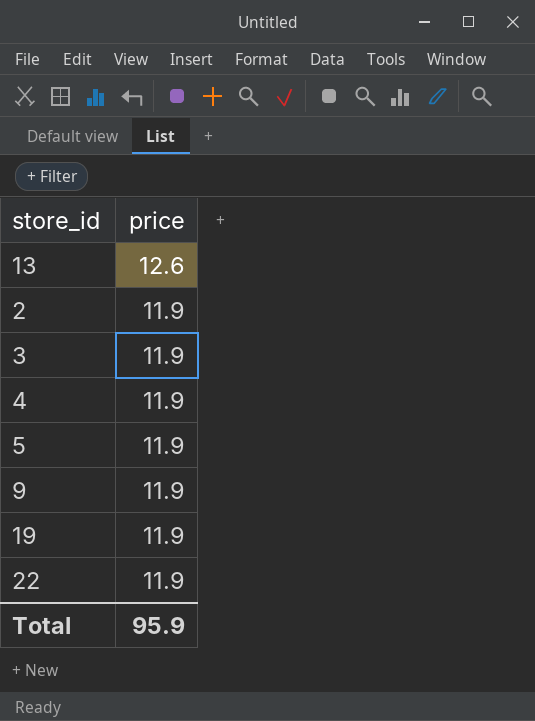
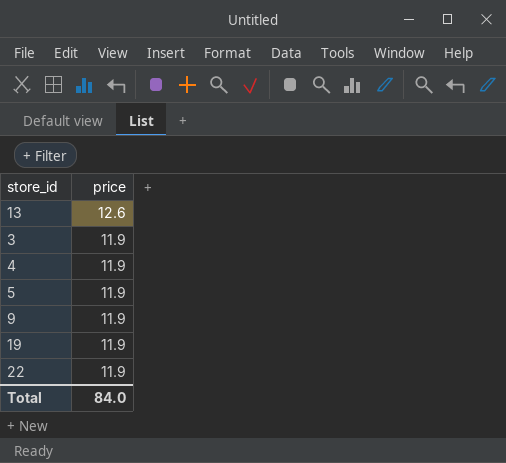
row 2: 11.9 -> none
Total | price: 95.9 -> 84.0

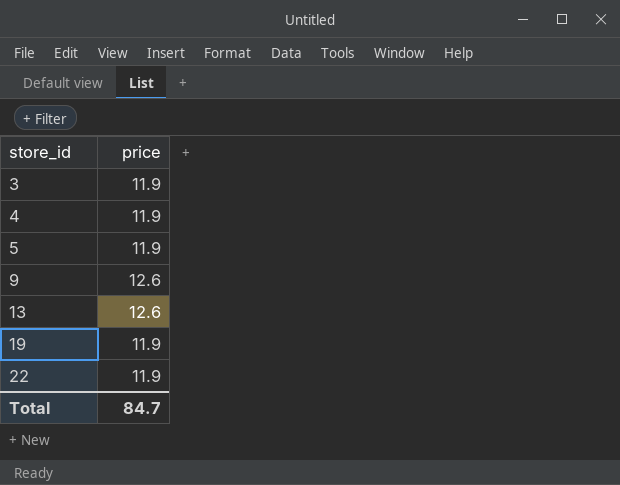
row order: price descending -> store_id ascending
9 | price: 11.9 -> 12.6
Total | price: 84.0 -> 84.7

